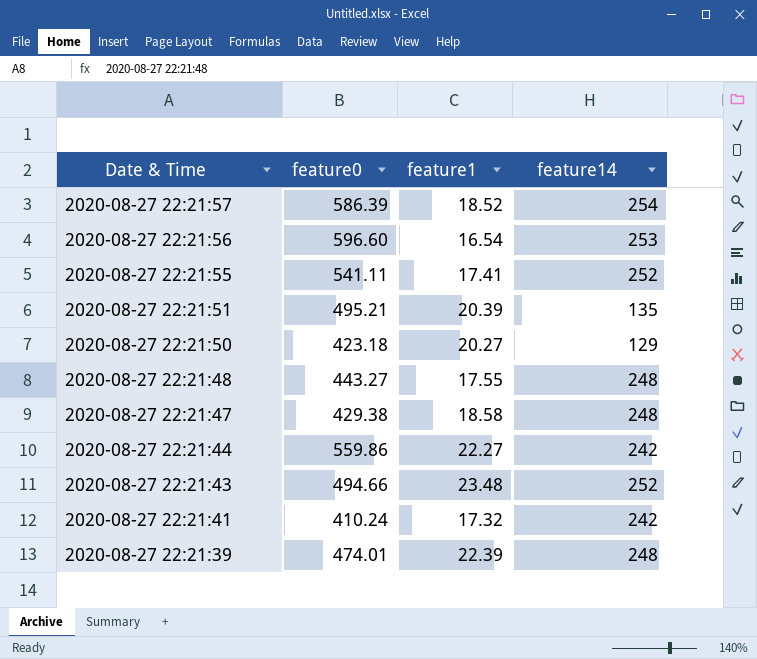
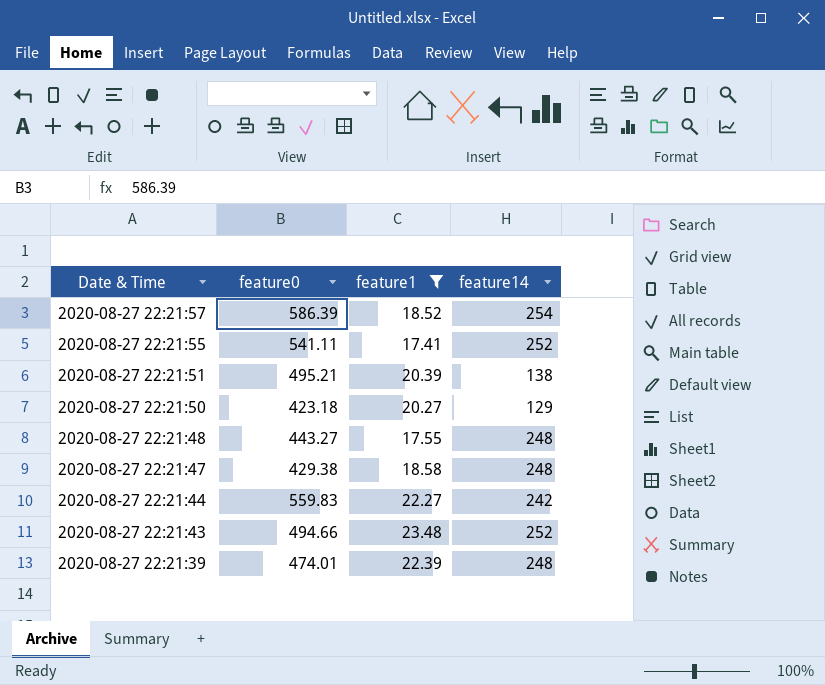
filter: none -> feature1 >= 17.41
2020-08-27 22:21:51 | feature14: 135 -> 138
2020-08-27 22:21:44 | feature0: 559.86 -> 559.83

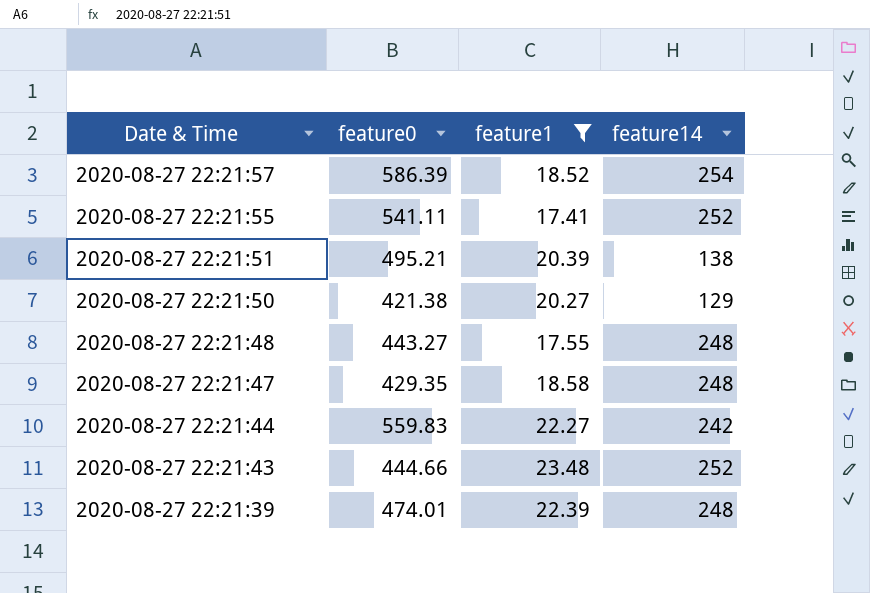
2020-08-27 22:21:50 | feature0: 423.18 -> 421.38
2020-08-27 22:21:47 | feature0: 429.38 -> 429.35
2020-08-27 22:21:43 | feature0: 494.66 -> 444.66

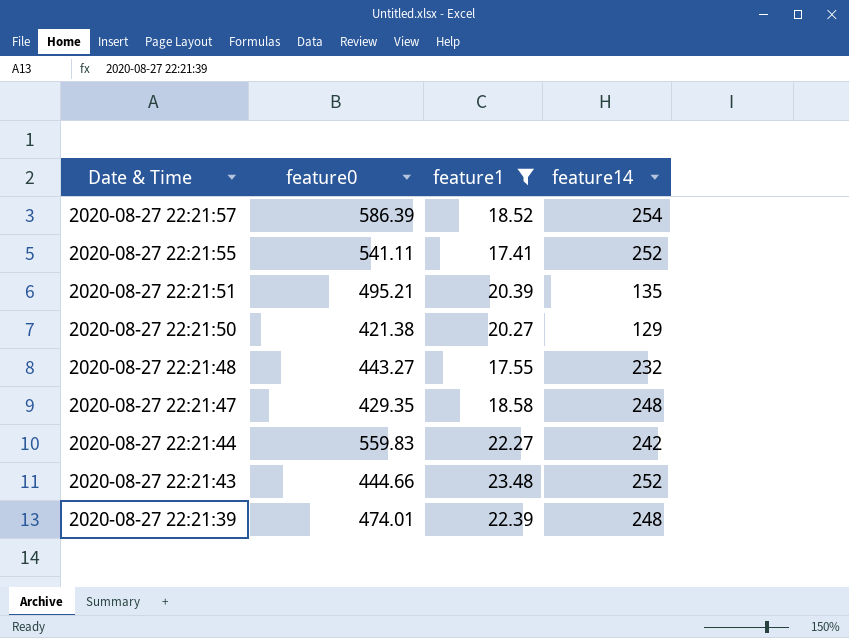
2020-08-27 22:21:51 | feature14: 138 -> 135
2020-08-27 22:21:48 | feature14: 248 -> 232

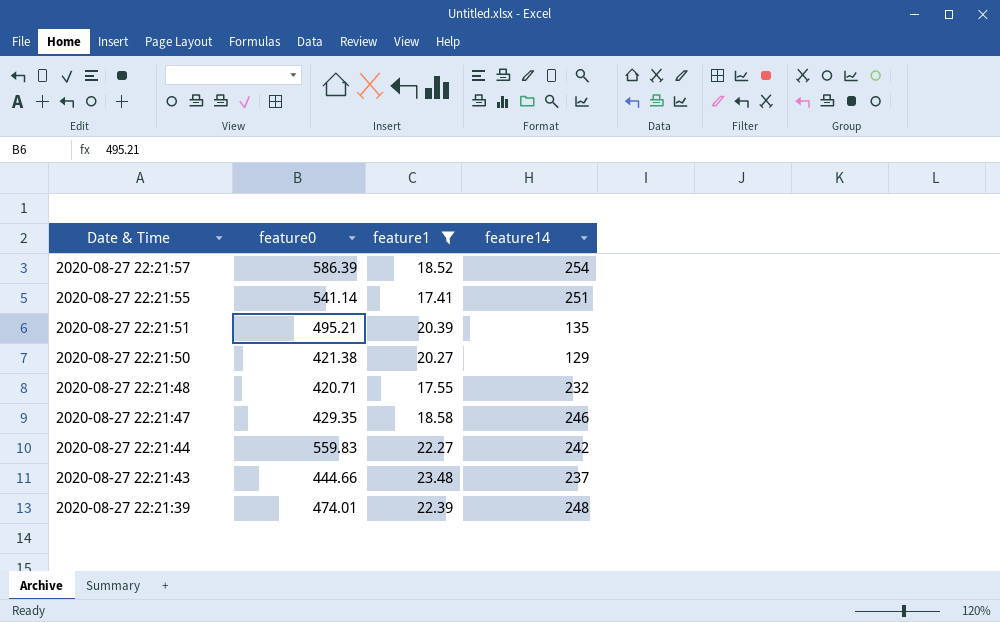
2020-08-27 22:21:55 | feature0: 541.11 -> 541.14
2020-08-27 22:21:55 | feature14: 252 -> 251
2020-08-27 22:21:48 | feature0: 443.27 -> 420.71
2020-08-27 22:21:47 | feature14: 248 -> 246
2020-08-27 22:21:43 | feature14: 252 -> 237

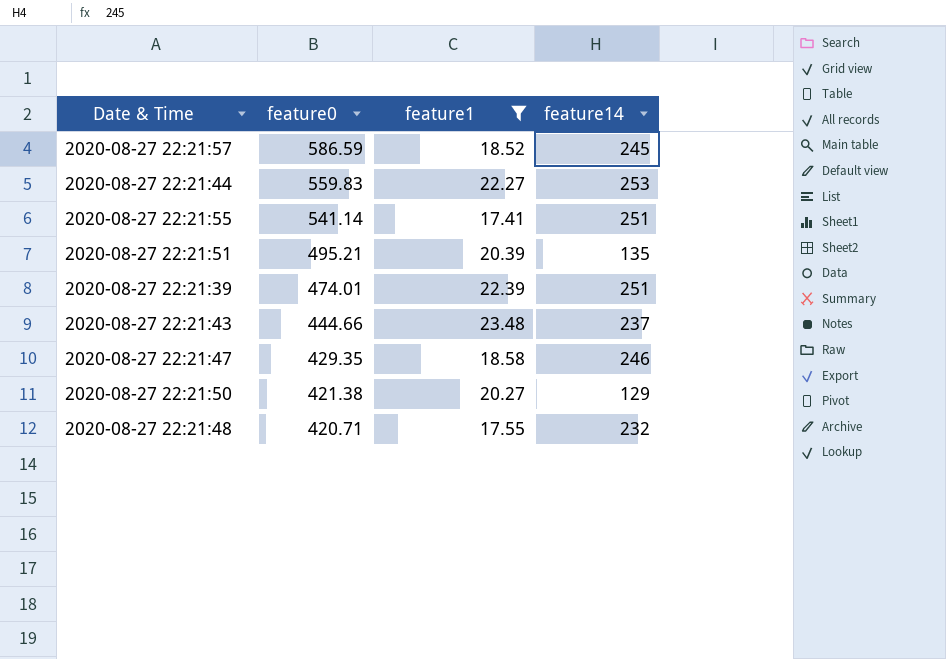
row order: Date & Time descending -> feature0 descending
2020-08-27 22:21:57 | feature0: 586.39 -> 586.59
2020-08-27 22:21:57 | feature14: 254 -> 245
2020-08-27 22:21:44 | feature14: 242 -> 253
2020-08-27 22:21:39 | feature14: 248 -> 251

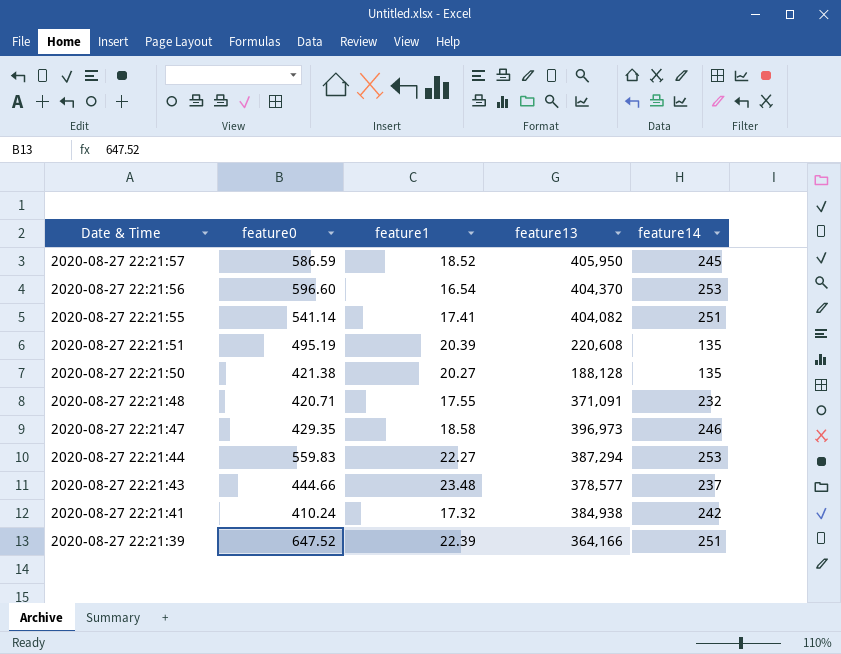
filter: feature1 >= 17.41 -> none
row order: feature0 descending -> Date & Time descending
column feature13 | position: none -> 4
2020-08-27 22:21:51 | feature0: 495.21 -> 495.19
2020-08-27 22:21:50 | feature14: 129 -> 135
2020-08-27 22:21:39 | feature0: 474.01 -> 647.52

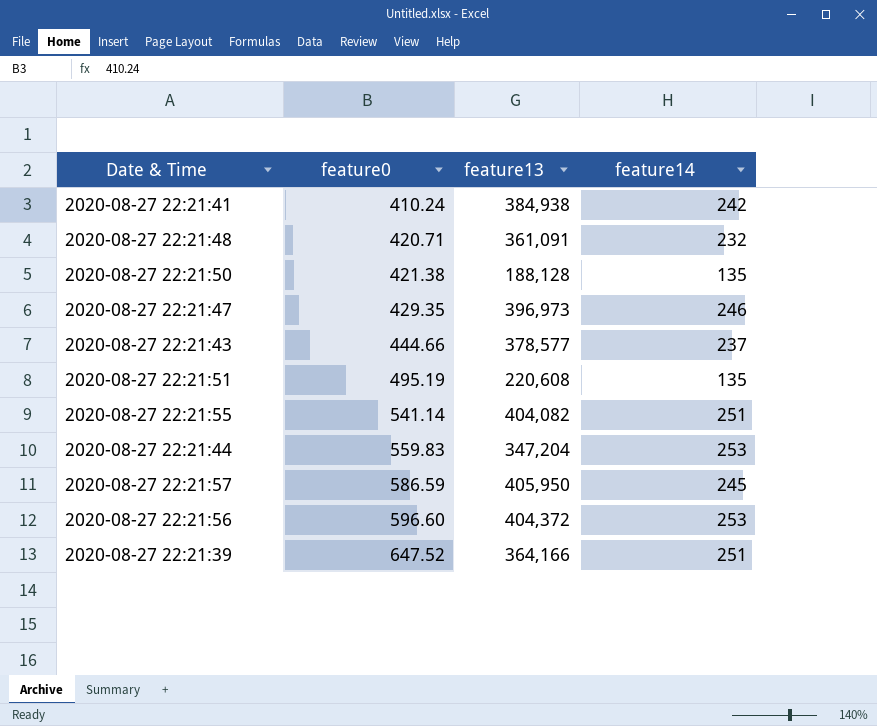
row order: Date & Time descending -> feature0 ascending
column feature1 | position: 3 -> none
2020-08-27 22:21:48 | feature13: 371,091 -> 361,091
2020-08-27 22:21:44 | feature13: 387,294 -> 347,204
2020-08-27 22:21:56 | feature13: 404,370 -> 404,372

